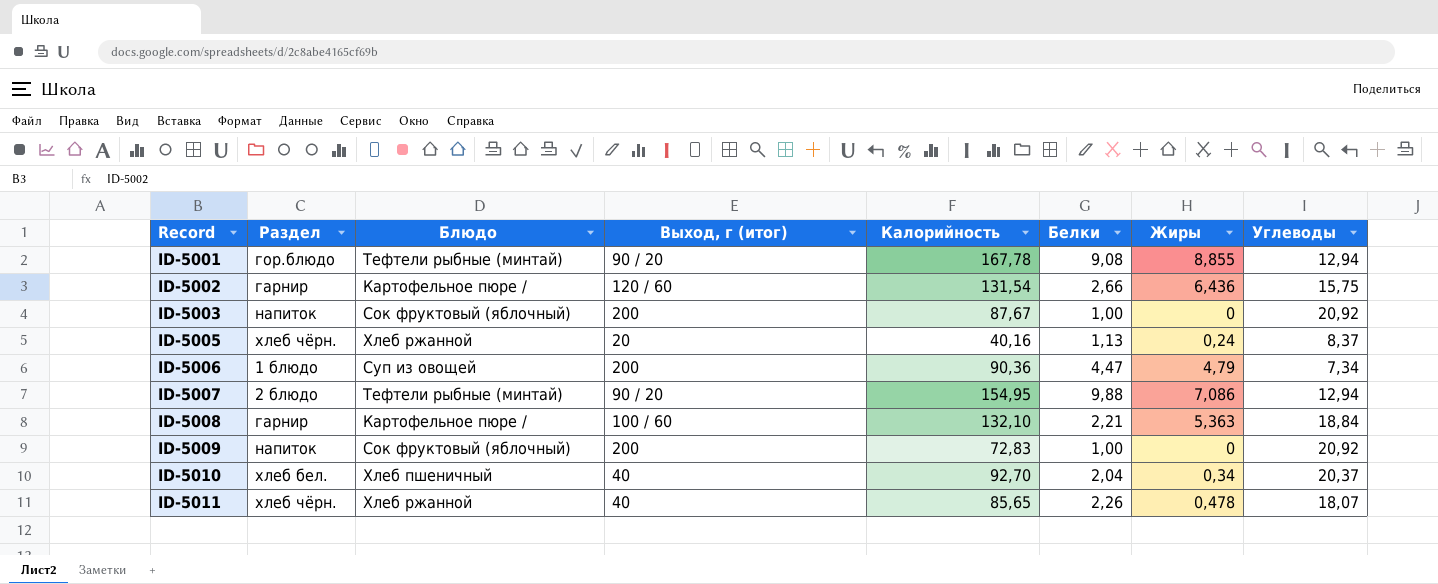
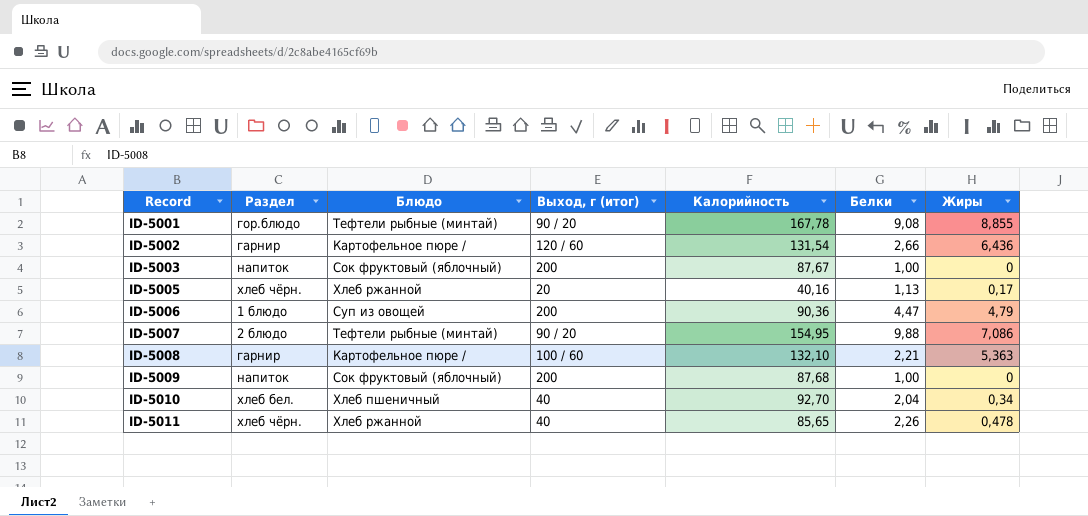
column Углеводы | position: 8 -> none
ID-5005 | Жиры: 0,24 -> 0,17
ID-5009 | Калорийность: 72,83 -> 87,68

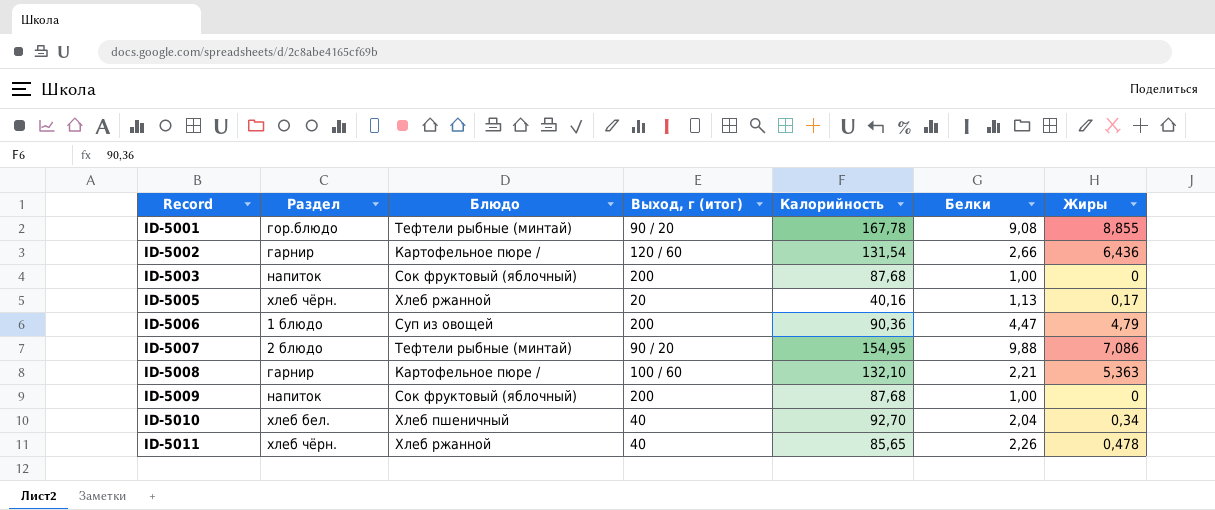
ID-5003 | Калорийность: 87,67 -> 87,68

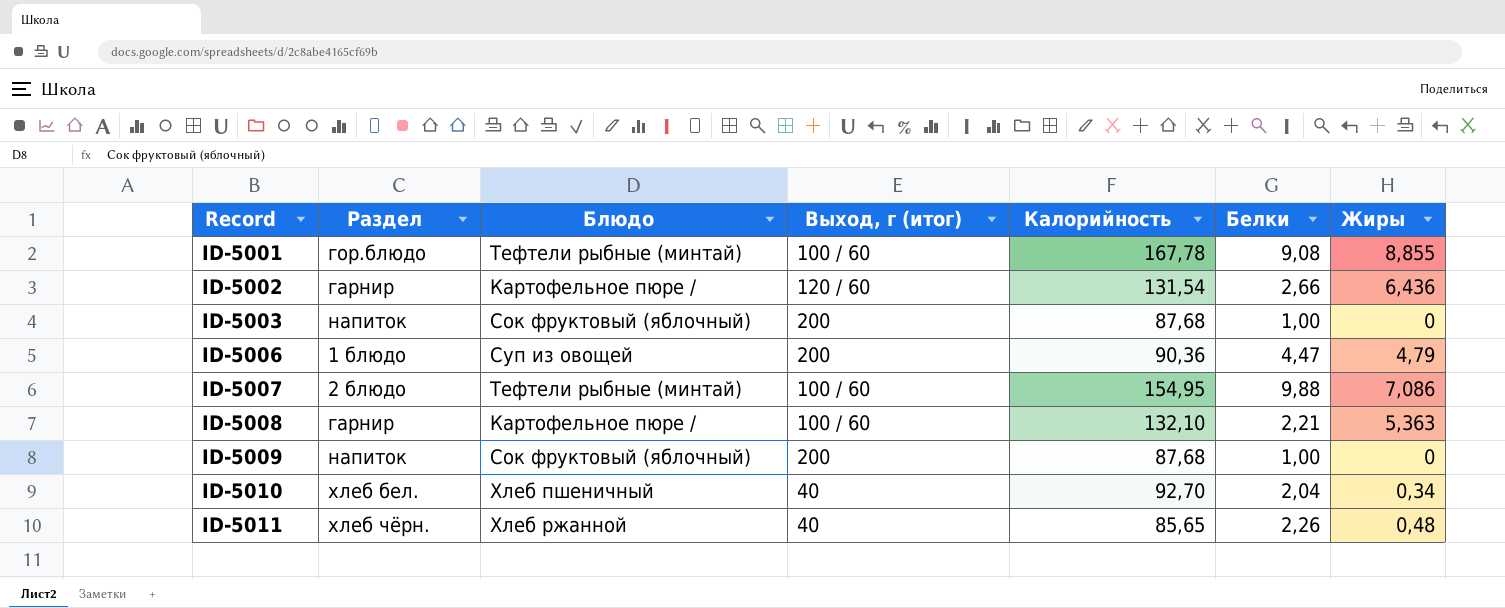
row ID-5005: хлеб чёрн. | Хлеб ржанной | 20 | 40,16 | 1,13 | 0,17 -> none
ID-5001 | Выход, г (итог): 90 / 20 -> 100 / 60
ID-5007 | Выход, г (итог): 90 / 20 -> 100 / 60
ID-5011 | Жиры: 0,478 -> 0,48

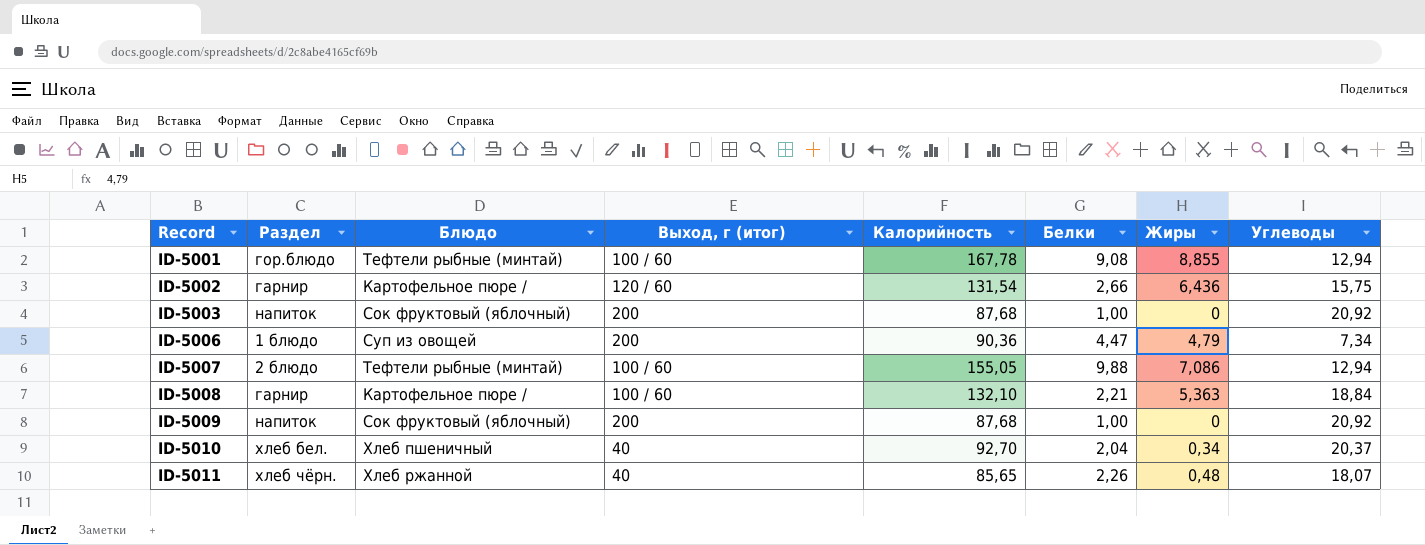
column Углеводы | position: none -> 8
ID-5007 | Калорийность: 154,95 -> 155,05

